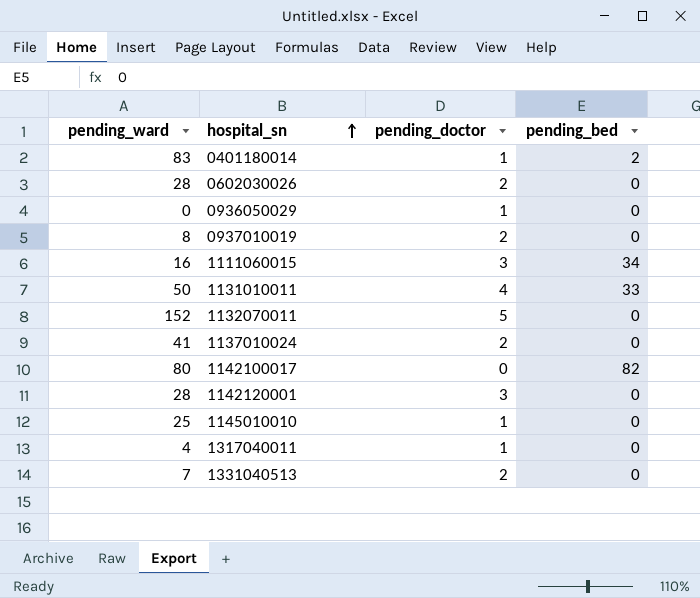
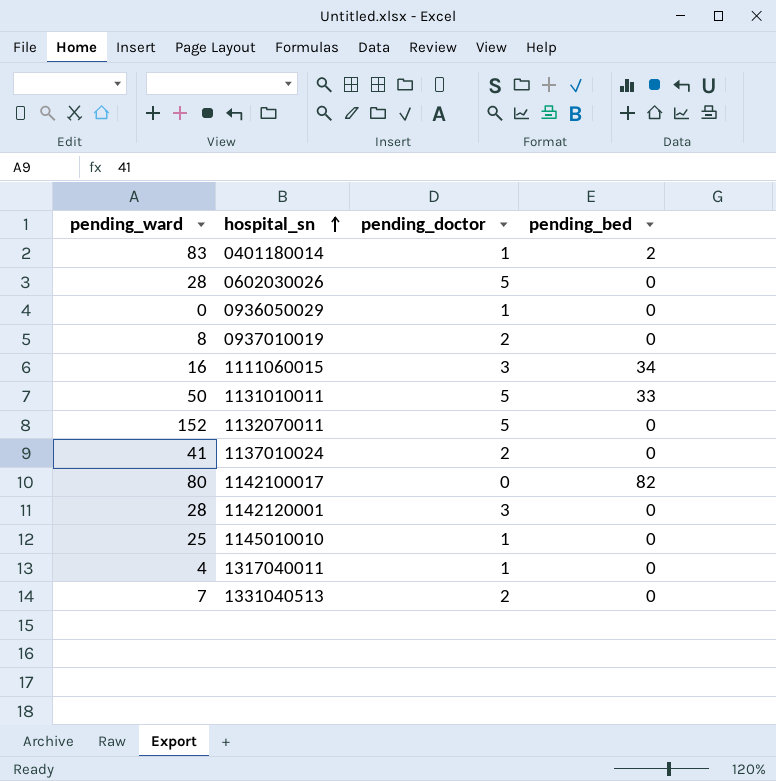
0602030026 | pending_doctor: 2 -> 5
1131010011 | pending_doctor: 4 -> 5

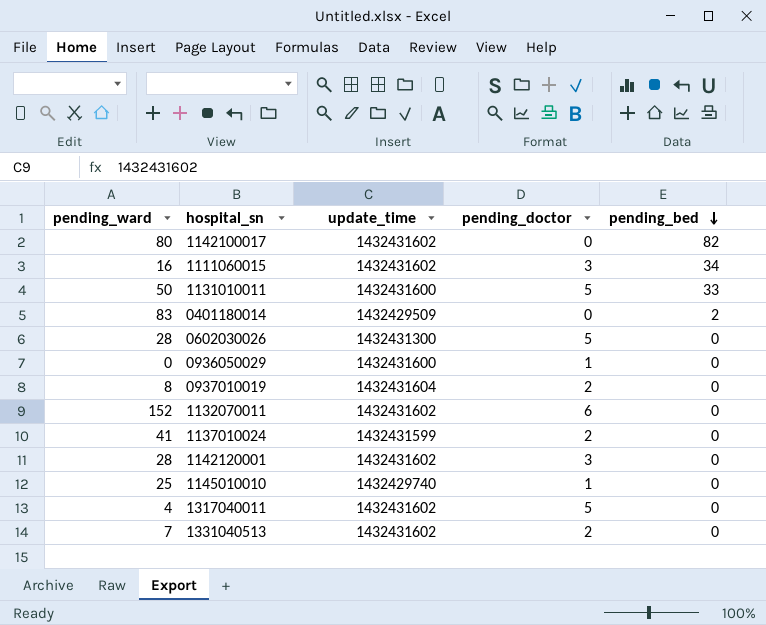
row order: hospital_sn ascending -> pending_bed descending
column update_time | position: none -> 3
0401180014 | pending_doctor: 1 -> 0
1132070011 | pending_doctor: 5 -> 6
1317040011 | pending_doctor: 1 -> 5

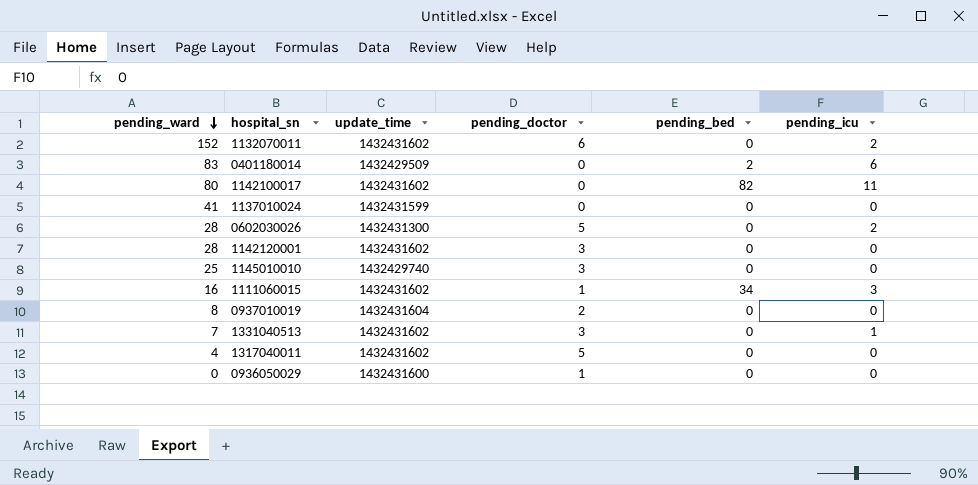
row order: pending_bed descending -> pending_ward descending
column pending_icu | position: none -> 6
row 1131010011: 50 | 1432431600 | 5 | 33 -> none
1137010024 | pending_doctor: 2 -> 0
1145010010 | pending_doctor: 1 -> 3
1111060015 | pending_doctor: 3 -> 1
1331040513 | pending_doctor: 2 -> 3

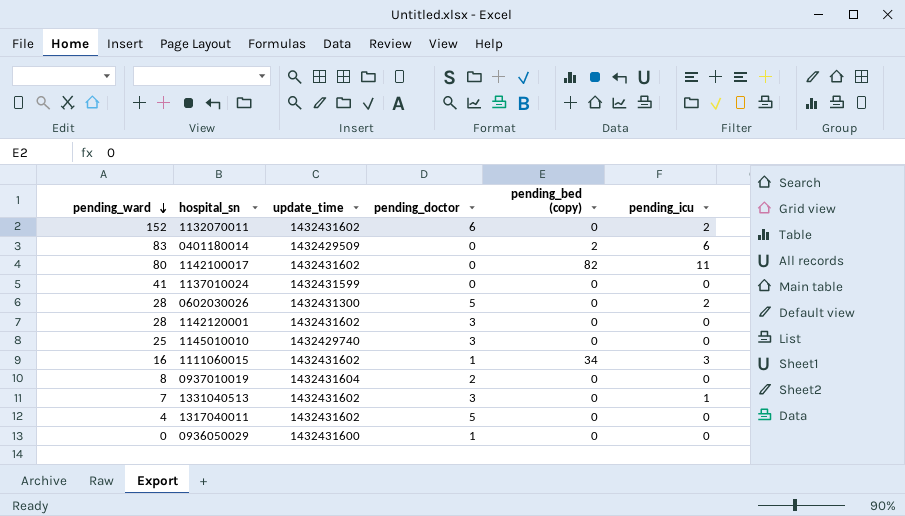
column name: pending_bed -> pending_bed (copy)

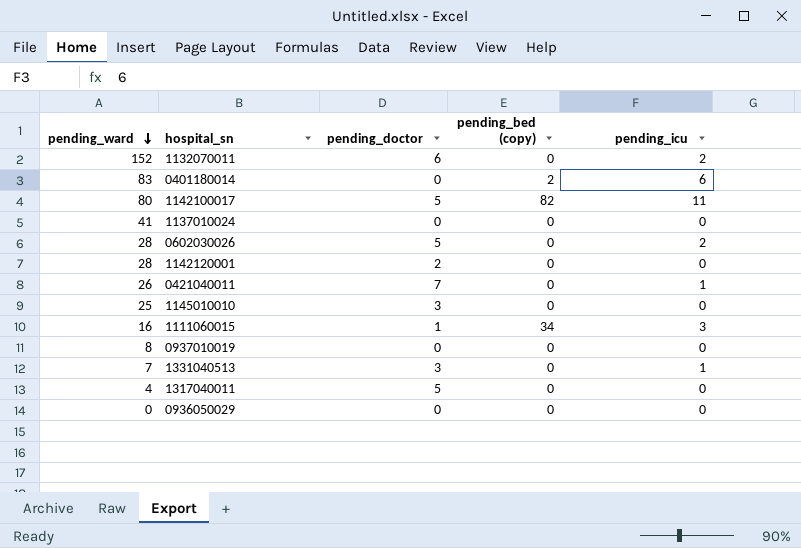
column update_time | position: 3 -> none
1142100017 | pending_doctor: 0 -> 5
1142120001 | pending_doctor: 3 -> 2
row 0421040011: none -> 26 | 7 | 0 | 1
0937010019 | pending_doctor: 2 -> 0
0936050029 | pending_doctor: 1 -> 0

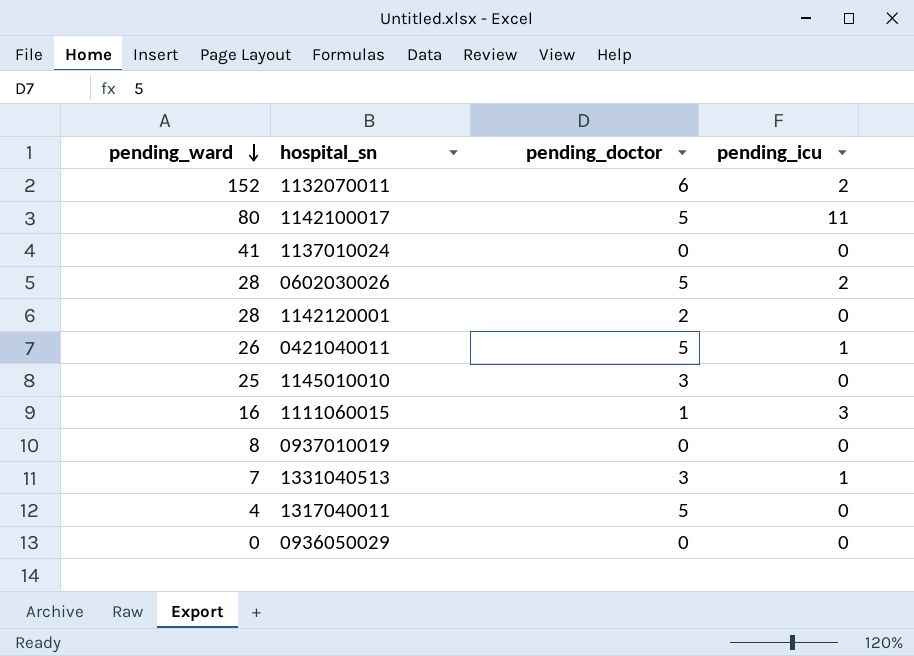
column pending_bed (copy) | position: 4 -> none
row 0401180014: 83 | 0 | 2 | 6 -> none
0421040011 | pending_doctor: 7 -> 5

